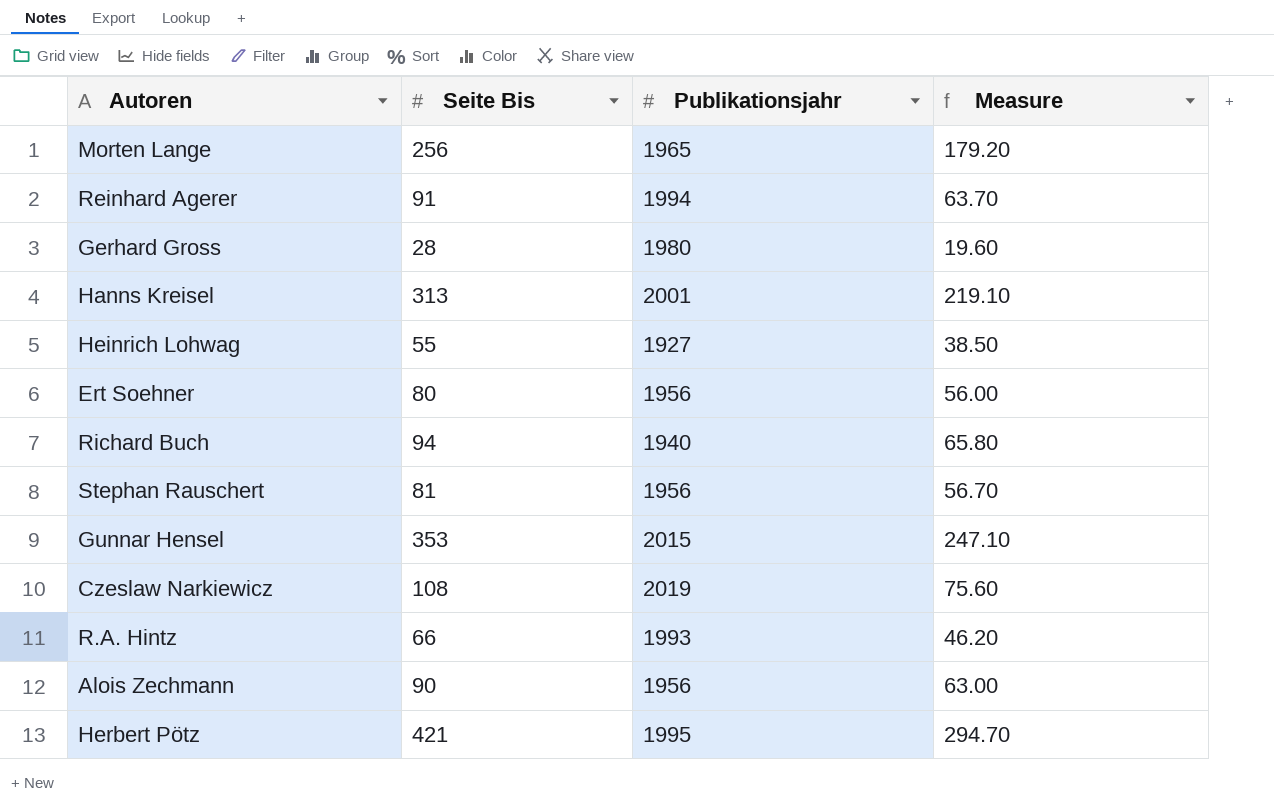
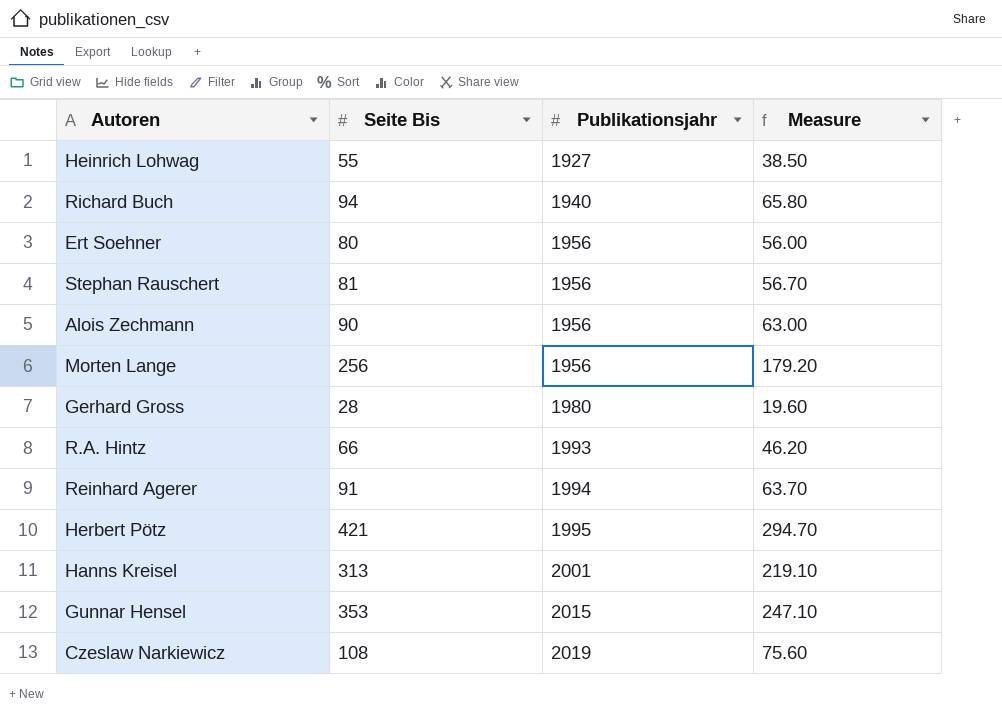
row order: none -> Publikationsjahr ascending
Morten Lange | Publikationsjahr: 1965 -> 1956

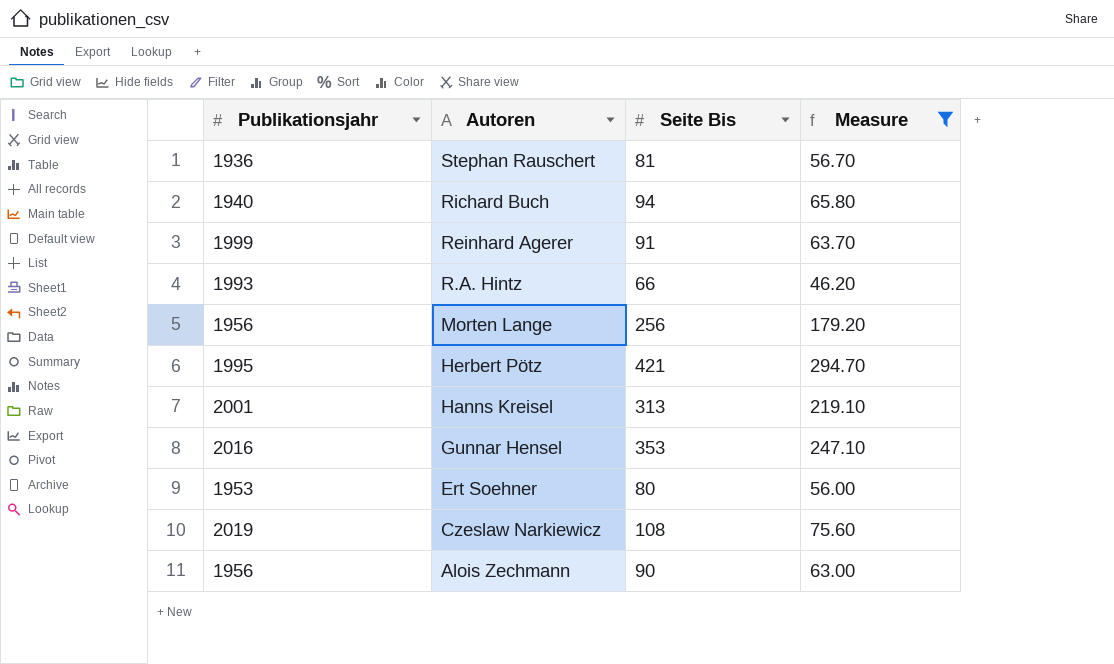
filter: none -> Measure >= 46.20
row order: Publikationsjahr ascending -> Autoren descending
column Publikationsjahr | position: 3 -> 1
Stephan Rauschert | Publikationsjahr: 1956 -> 1936
Reinhard Agerer | Publikationsjahr: 1994 -> 1999
Gunnar Hensel | Publikationsjahr: 2015 -> 2016
Ert Soehner | Publikationsjahr: 1956 -> 1953

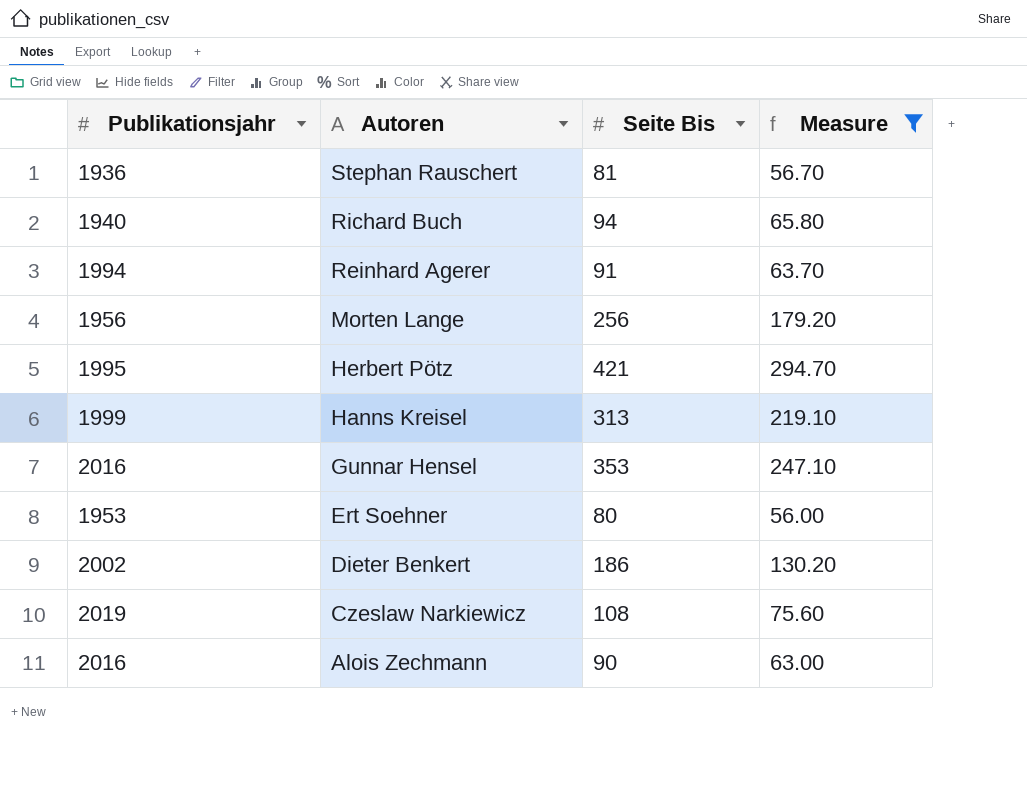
row R.A. Hintz: 1993 | 66 | 46.20 -> none
Reinhard Agerer | Publikationsjahr: 1999 -> 1994
Hanns Kreisel | Publikationsjahr: 2001 -> 1999
row Dieter Benkert: none -> 2002 | 186 | 130.20
Alois Zechmann | Publikationsjahr: 1956 -> 2016

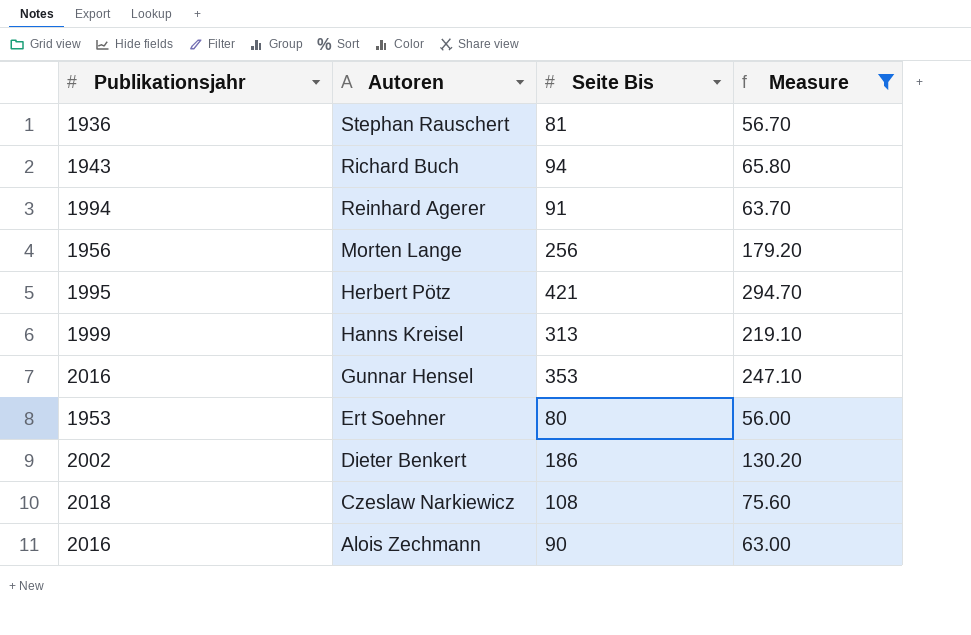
Richard Buch | Publikationsjahr: 1940 -> 1943
Czeslaw Narkiewicz | Publikationsjahr: 2019 -> 2018

